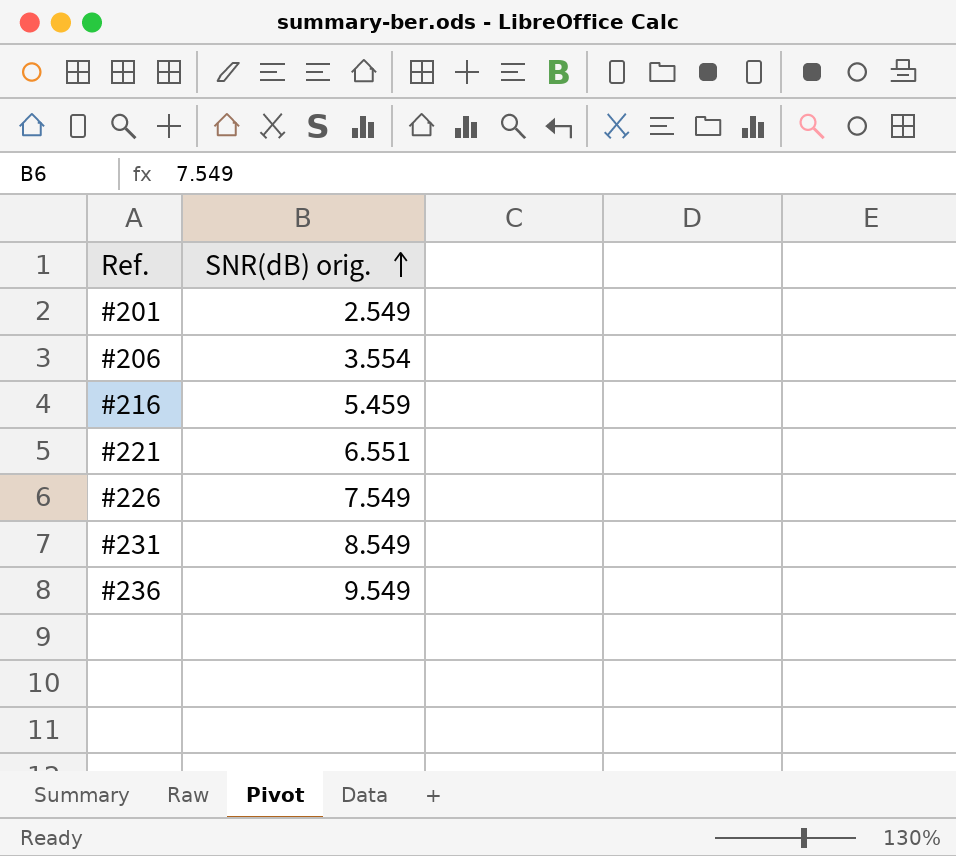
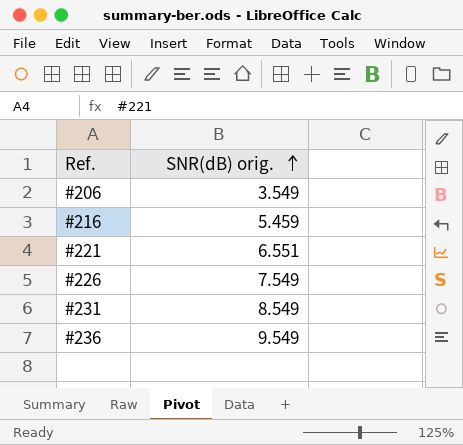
row #201: 2.549 -> none
#206 | SNR(dB) orig.: 3.554 -> 3.549

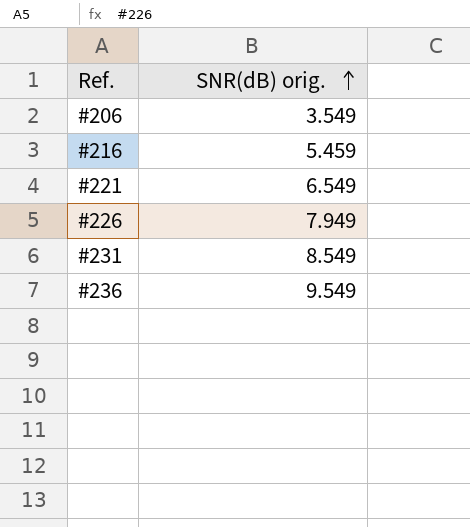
#221 | SNR(dB) orig.: 6.551 -> 6.549
#226 | SNR(dB) orig.: 7.549 -> 7.949

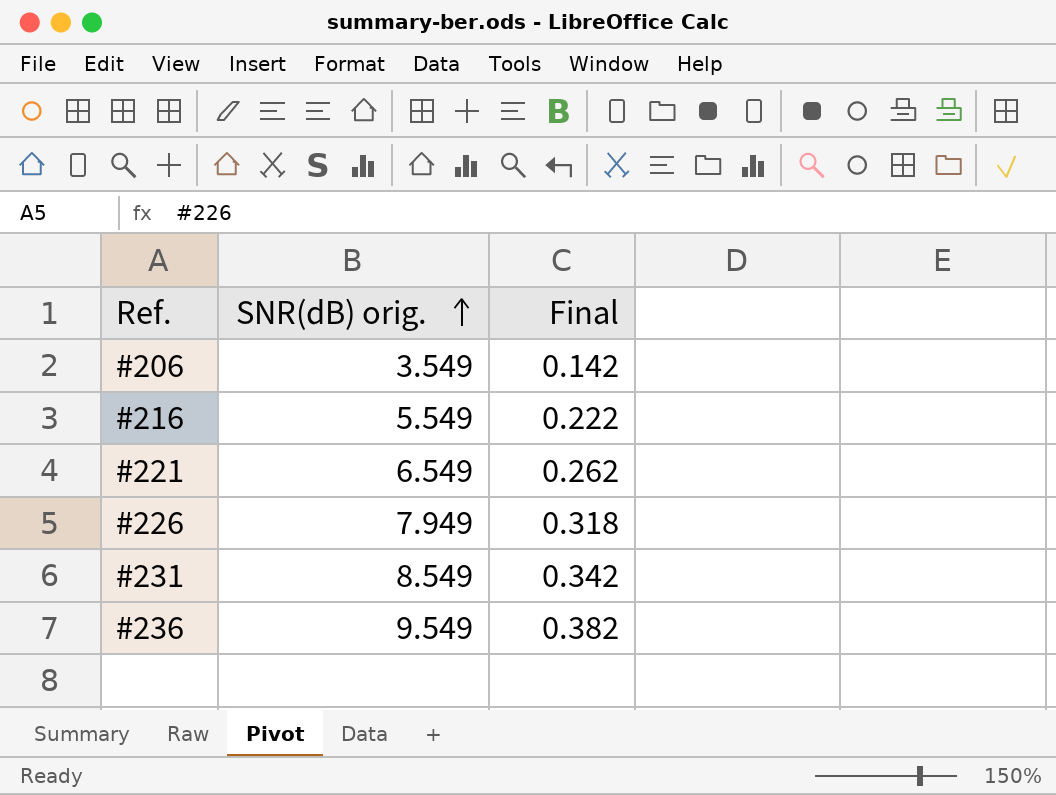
column Final | formula: none -> [SNR(dB) orig.] * 0.04
#216 | SNR(dB) orig.: 5.459 -> 5.549

